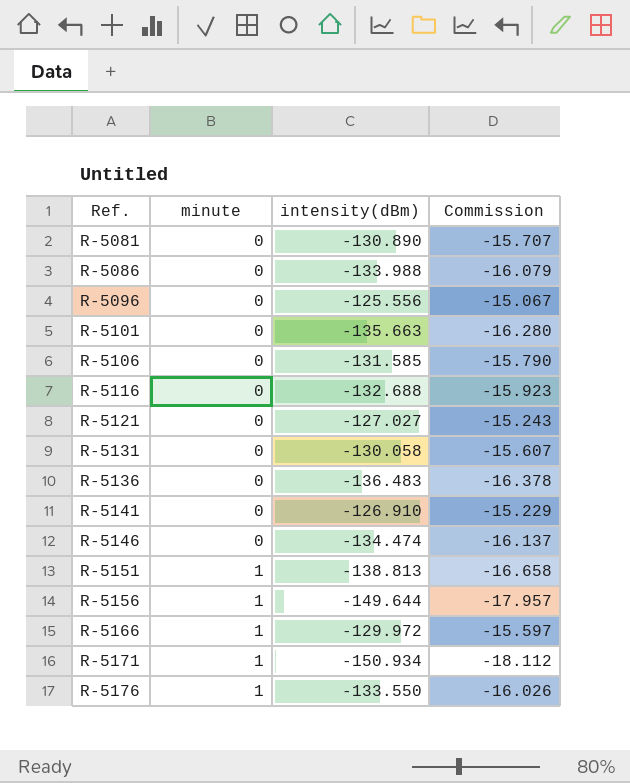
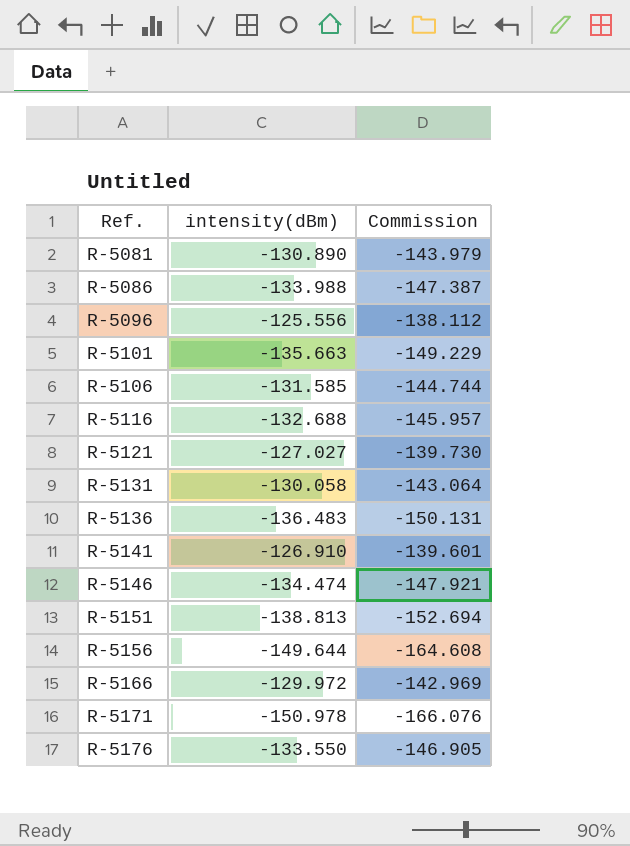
column minute | position: 2 -> none
column Commission | formula: [intensity(dBm)] * 0.12 -> [intensity(dBm)] * 1.1
R-5171 | intensity(dBm): -150.934 -> -150.978

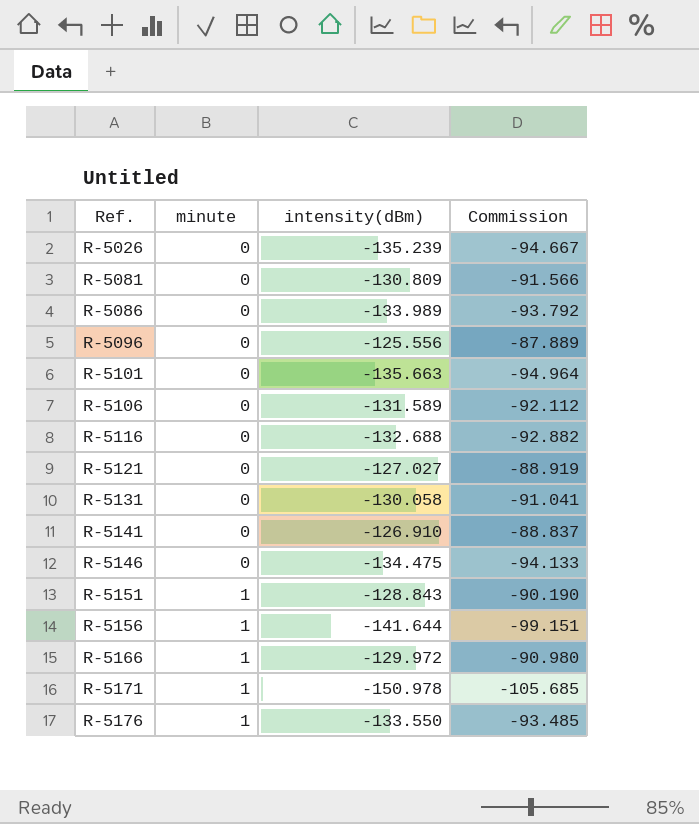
column minute | position: none -> 2
column Commission | formula: [intensity(dBm)] * 1.1 -> [intensity(dBm)] * 0.7
row R-5136: -136.483 | -150.131 -> none
row R-5026: none -> 0 | -135.239 | -94.667
R-5081 | intensity(dBm): -130.890 -> -130.809
R-5086 | intensity(dBm): -133.988 -> -133.989
R-5106 | intensity(dBm): -131.585 -> -131.589
R-5146 | intensity(dBm): -134.474 -> -134.475
R-5151 | intensity(dBm): -138.813 -> -128.843
R-5156 | intensity(dBm): -149.644 -> -141.644

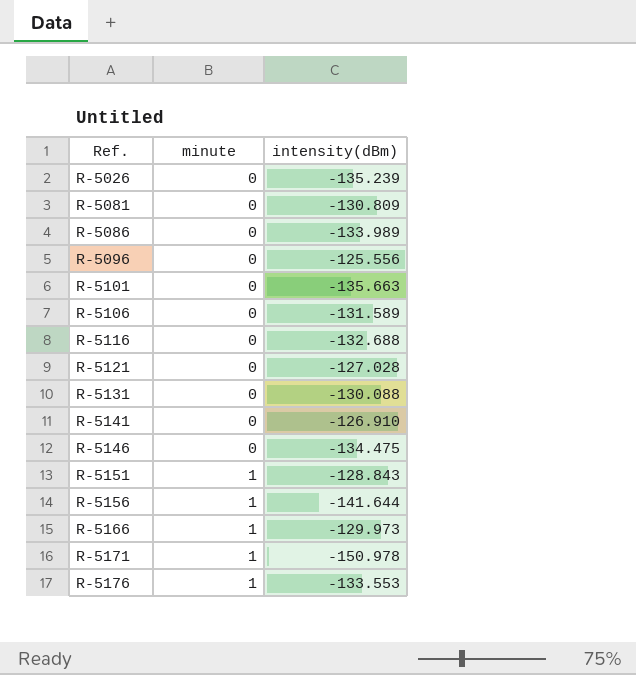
column Commission | formula: [intensity(dBm)] * 0.7 -> none
R-5121 | intensity(dBm): -127.027 -> -127.028
R-5131 | intensity(dBm): -130.058 -> -130.088
R-5166 | intensity(dBm): -129.972 -> -129.973
R-5176 | intensity(dBm): -133.550 -> -133.553

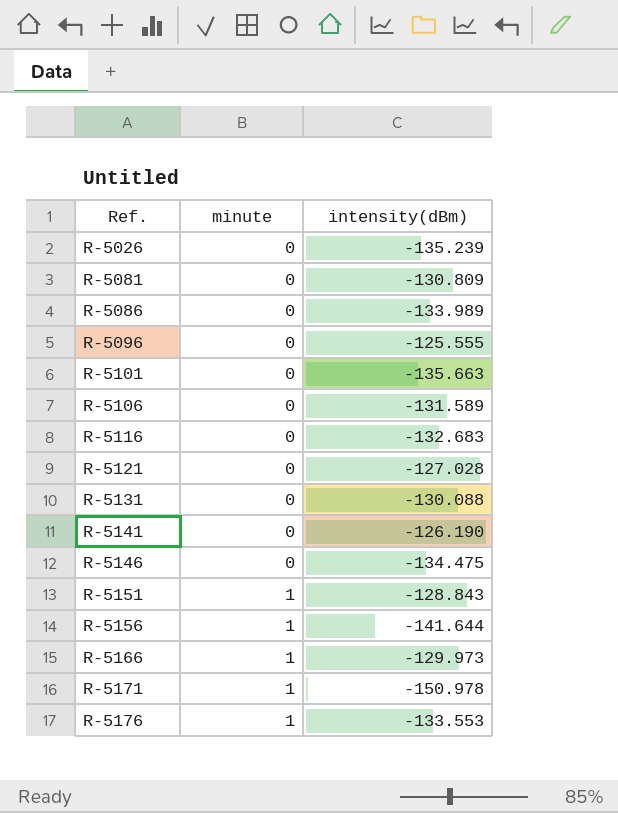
R-5096 | intensity(dBm): -125.556 -> -125.555
R-5116 | intensity(dBm): -132.688 -> -132.683
R-5141 | intensity(dBm): -126.910 -> -126.190

